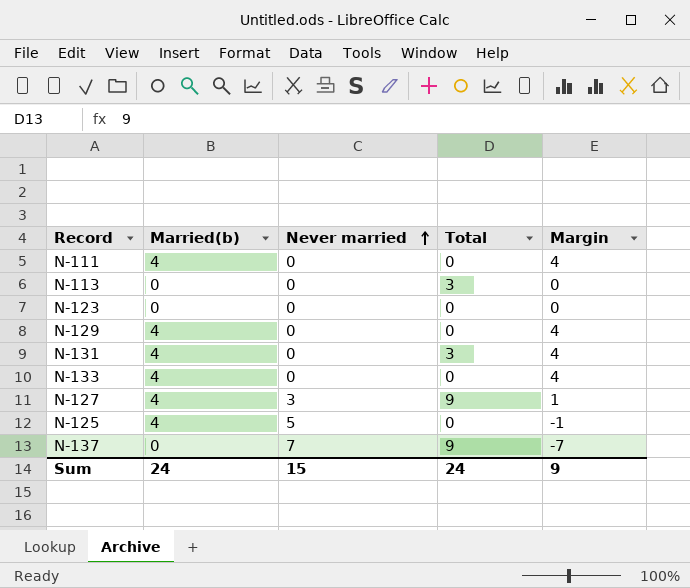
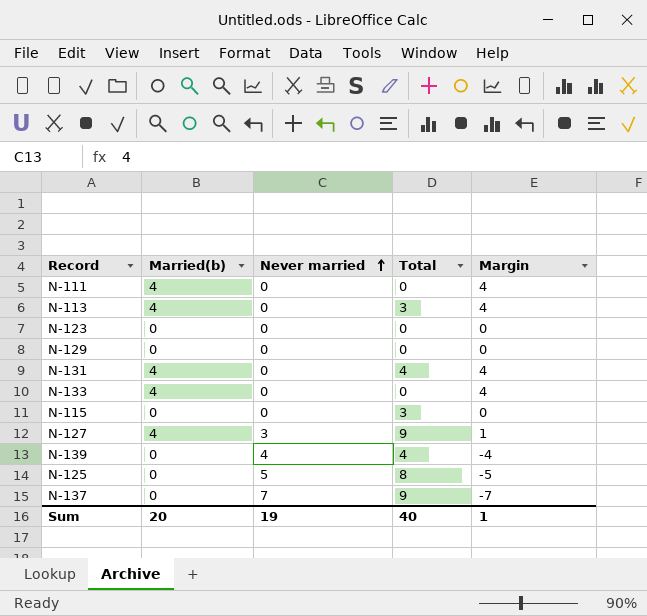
N-113 | Married(b): 0 -> 4
N-113 | Margin: 0 -> 4
N-129 | Married(b): 4 -> 0
N-129 | Margin: 4 -> 0
N-131 | Total: 3 -> 4
row N-115: none -> 0 | 0 | 3 | 0
row N-139: none -> 0 | 4 | 4 | -4
N-125 | Married(b): 4 -> 0
N-125 | Total: 0 -> 8
N-125 | Margin: -1 -> -5
Sum | Married(b): 24 -> 20
Sum | Never married: 15 -> 19
Sum | Total: 24 -> 40
Sum | Margin: 9 -> 1

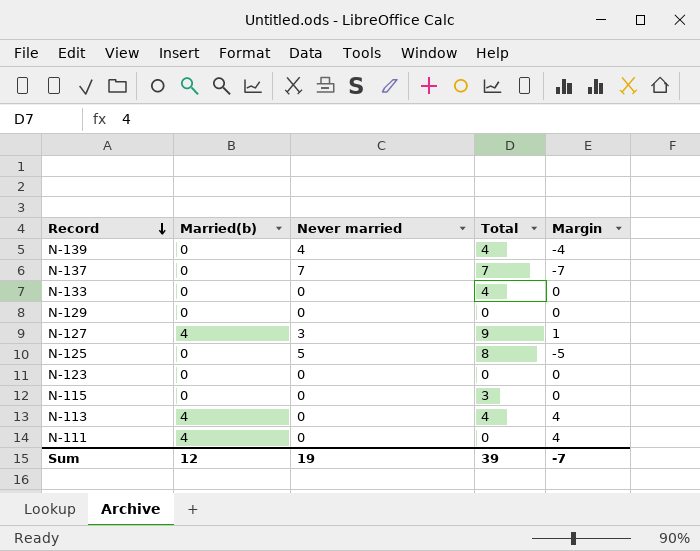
row order: Never married ascending -> Record descending
row N-131: 4 | 0 | 4 | 4 -> none
N-137 | Total: 9 -> 7
N-133 | Married(b): 4 -> 0
N-133 | Total: 0 -> 4
N-133 | Margin: 4 -> 0
N-113 | Total: 3 -> 4
Sum | Married(b): 20 -> 12
Sum | Total: 40 -> 39
Sum | Margin: 1 -> -7

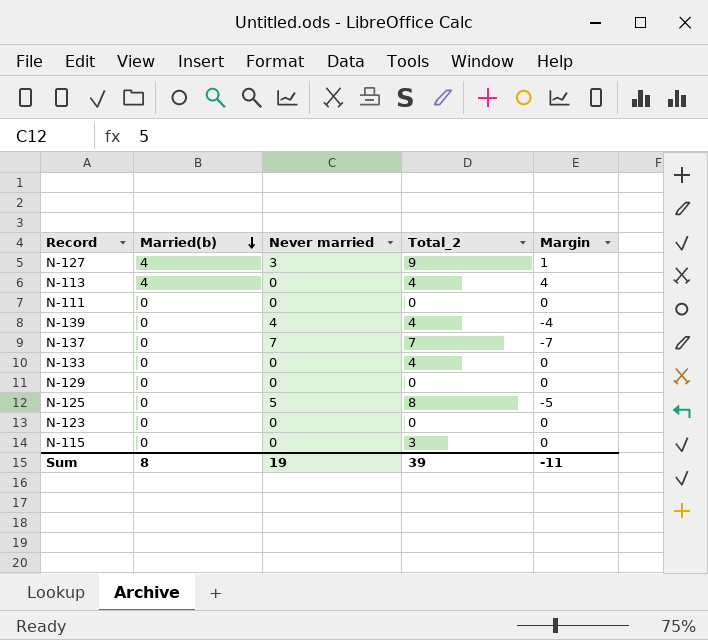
row order: Record descending -> Married(b) descending
column name: Total -> Total_2
N-111 | Married(b): 4 -> 0
N-111 | Margin: 4 -> 0
Sum | Married(b): 12 -> 8
Sum | Margin: -7 -> -11

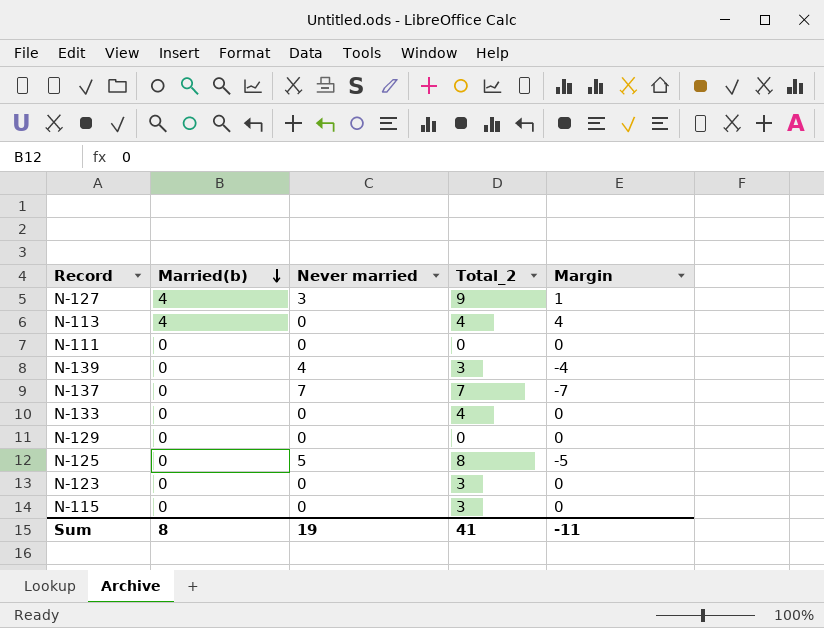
N-139 | Total_2: 4 -> 3
N-123 | Total_2: 0 -> 3
Sum | Total_2: 39 -> 41

